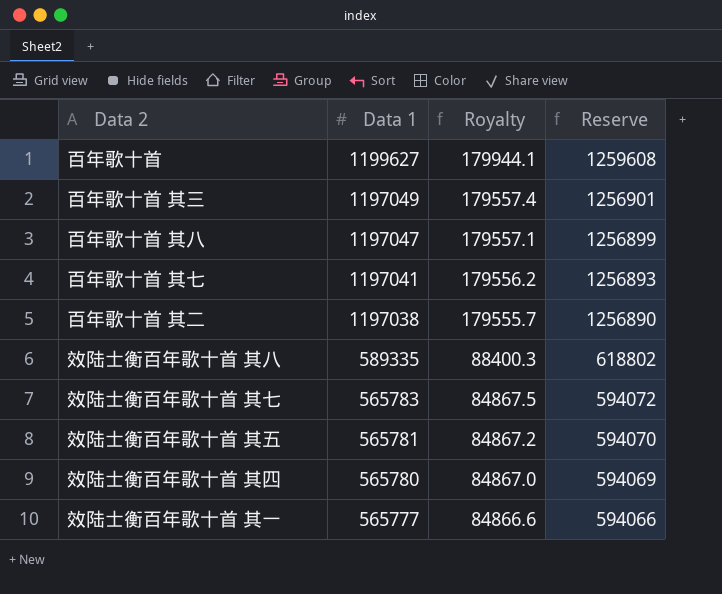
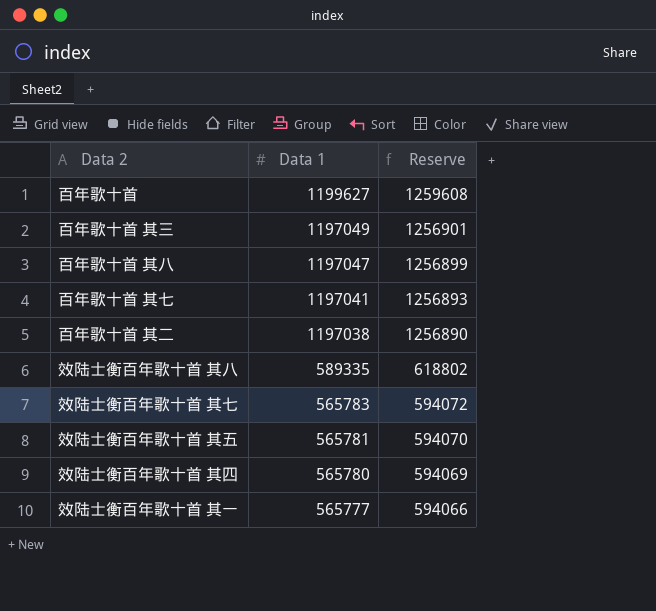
column Royalty | formula: [Data 1] * 0.15 -> none

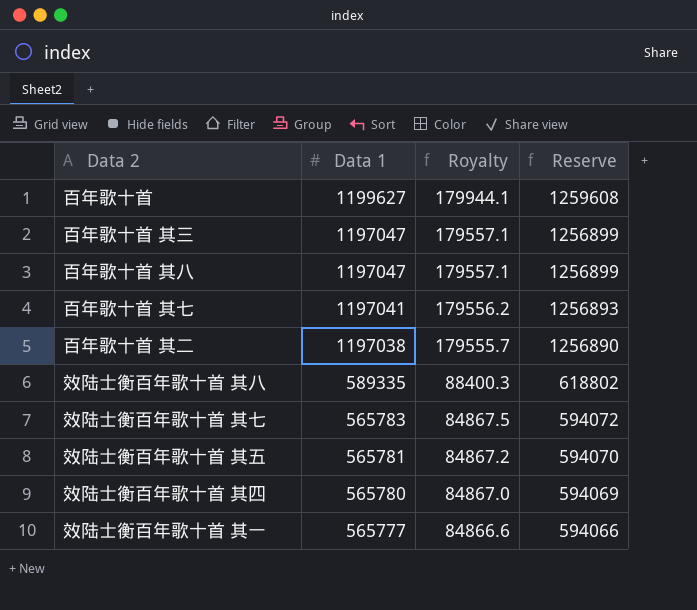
column Royalty | formula: none -> [Data 1] * 0.15
百年歌十首 其三 | Data 1: 1197049 -> 1197047
百年歌十首 其三 | Reserve: 1256901 -> 1256899

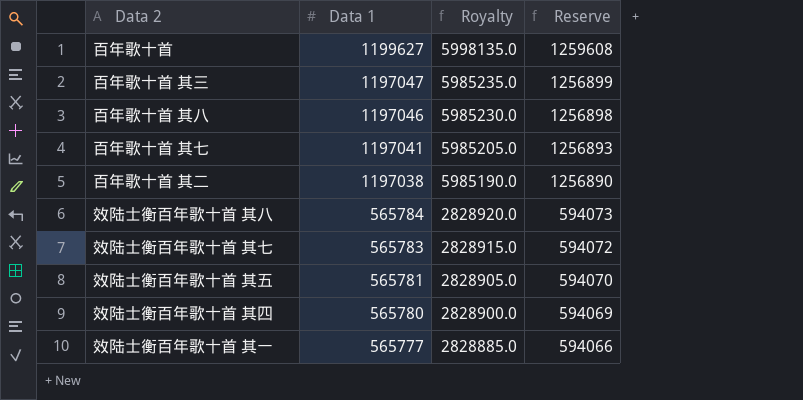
column Royalty | formula: [Data 1] * 0.15 -> [Data 1] * 5
百年歌十首 其八 | Data 1: 1197047 -> 1197046
百年歌十首 其八 | Reserve: 1256899 -> 1256898
效陆士衡百年歌十首 其八 | Data 1: 589335 -> 565784
效陆士衡百年歌十首 其八 | Reserve: 618802 -> 594073

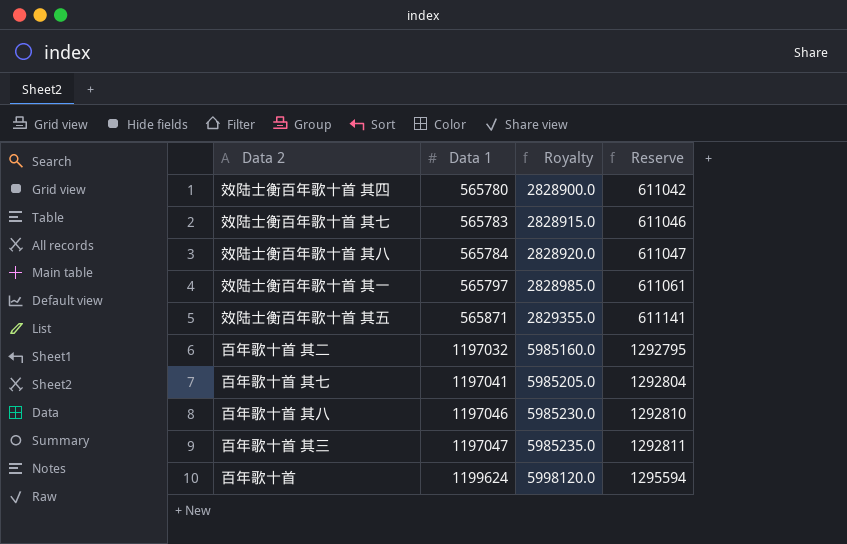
row order: Data 1 descending -> Data 1 ascending
column Reserve | formula: [Data 1] * 1.05 -> [Data 1] * 1.08
效陆士衡百年歌十首 其一 | Data 1: 565777 -> 565797
效陆士衡百年歌十首 其一 | Royalty: 2828885.0 -> 2828985.0
效陆士衡百年歌十首 其五 | Data 1: 565781 -> 565871
效陆士衡百年歌十首 其五 | Royalty: 2828905.0 -> 2829355.0
百年歌十首 其二 | Data 1: 1197038 -> 1197032
百年歌十首 其二 | Royalty: 5985190.0 -> 5985160.0
百年歌十首 | Data 1: 1199627 -> 1199624
百年歌十首 | Royalty: 5998135.0 -> 5998120.0

